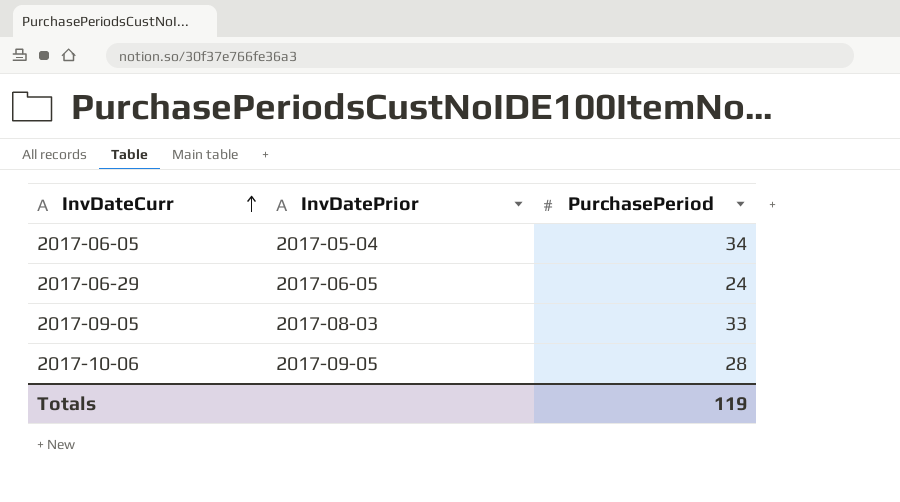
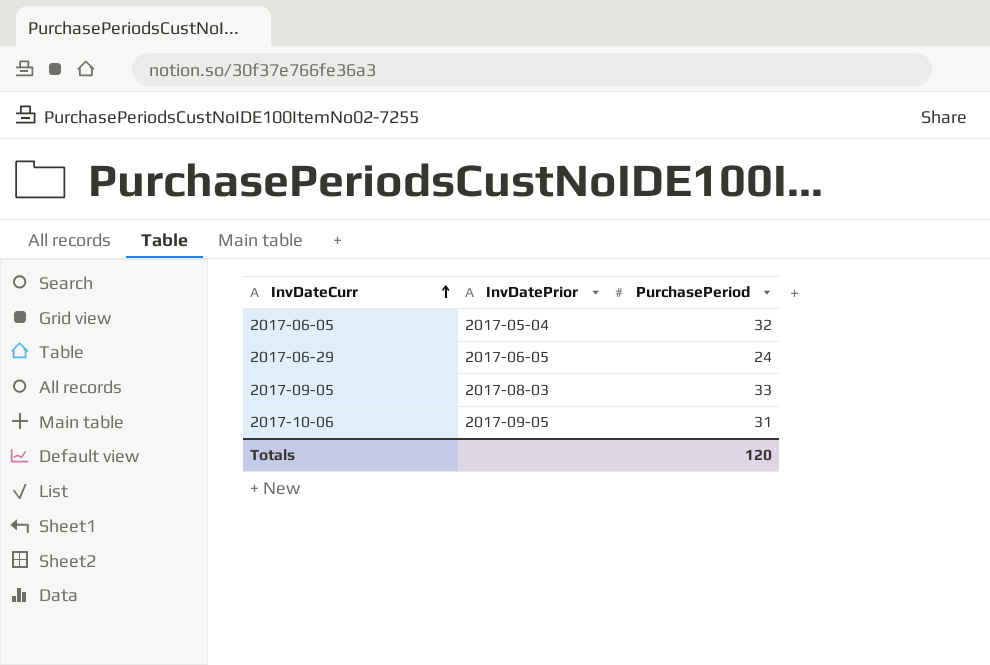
2017-06-05 | PurchasePeriod: 34 -> 32
2017-10-06 | PurchasePeriod: 28 -> 31
Totals | PurchasePeriod: 119 -> 120

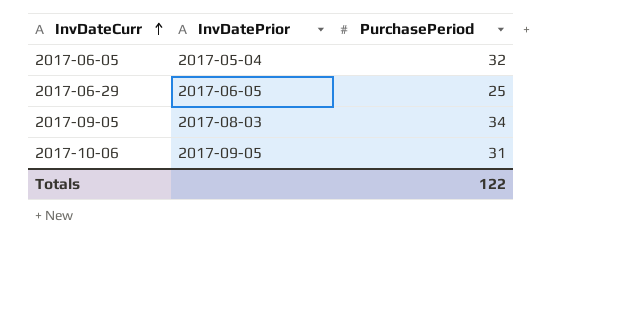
2017-06-29 | PurchasePeriod: 24 -> 25
2017-09-05 | PurchasePeriod: 33 -> 34
Totals | PurchasePeriod: 120 -> 122

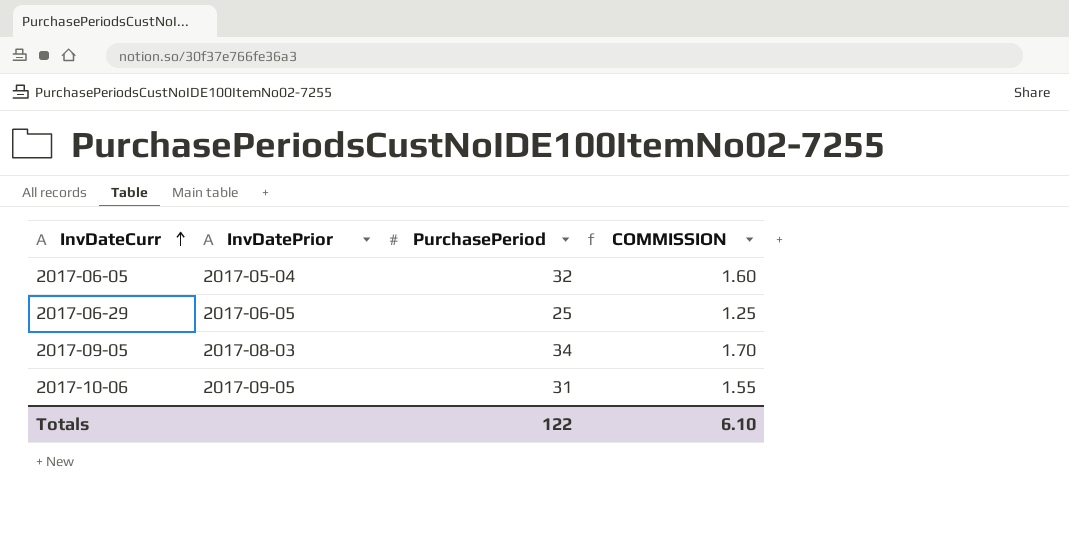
column COMMISSION | formula: none -> [PurchasePeriod] * 0.05

